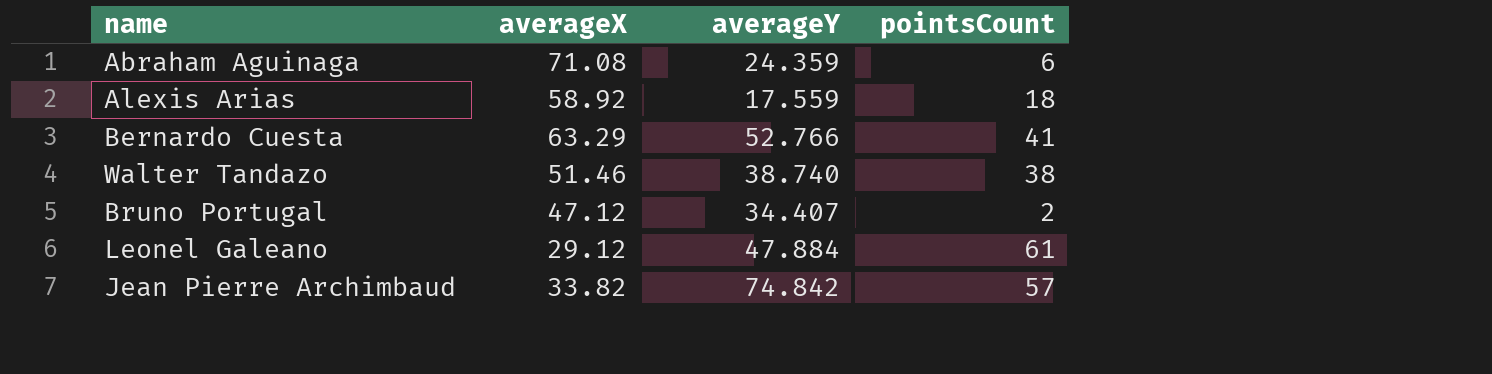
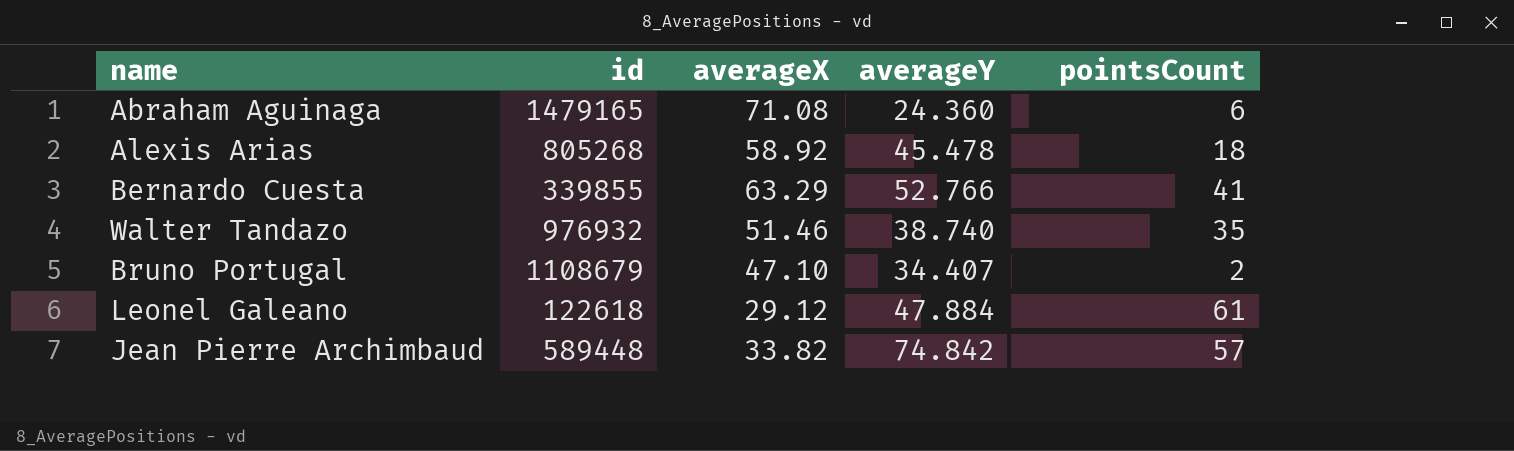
column id | position: none -> 2
Abraham Aguinaga | averageY: 24.359 -> 24.360
Alexis Arias | averageY: 17.559 -> 45.478
Walter Tandazo | pointsCount: 38 -> 35
Bruno Portugal | averageX: 47.12 -> 47.10

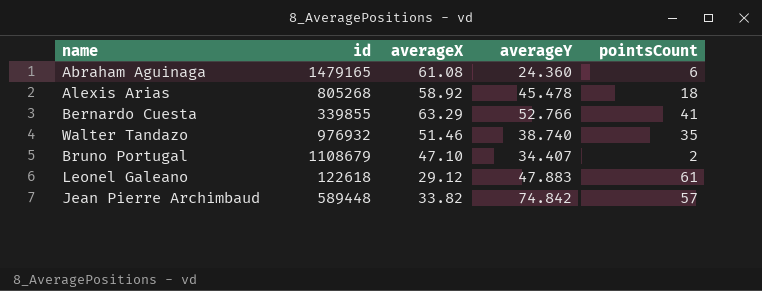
Abraham Aguinaga | averageX: 71.08 -> 61.08
Leonel Galeano | averageY: 47.884 -> 47.883

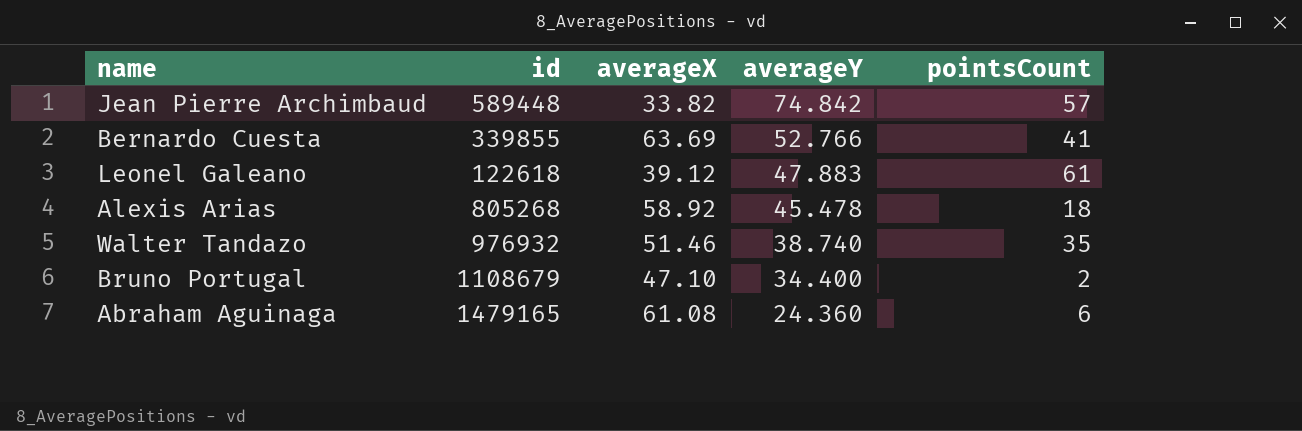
row order: none -> averageY descending
Bernardo Cuesta | averageX: 63.29 -> 63.69
Leonel Galeano | averageX: 29.12 -> 39.12
Bruno Portugal | averageY: 34.407 -> 34.400

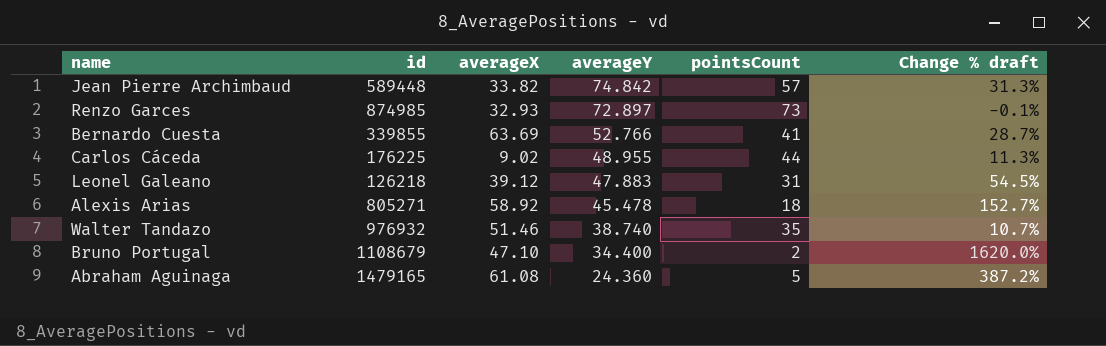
column Change % draft | formula: none -> ([averageY] - [pointsCount]) / [pointsCount]
row Renzo Garces: none -> 874985 | 32.93 | 72.897 | 73 | -0.1%
row Carlos Cáceda: none -> 176225 | 9.02 | 48.955 | 44 | 11.3%
Leonel Galeano | id: 122618 -> 126218
Leonel Galeano | pointsCount: 61 -> 31
Alexis Arias | id: 805268 -> 805271
Abraham Aguinaga | pointsCount: 6 -> 5

